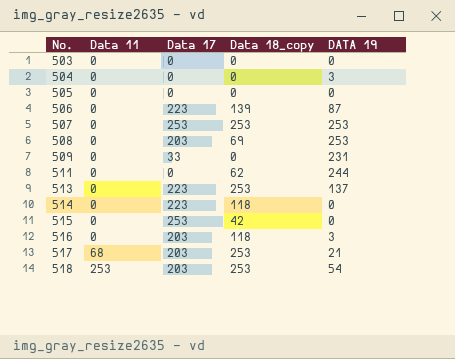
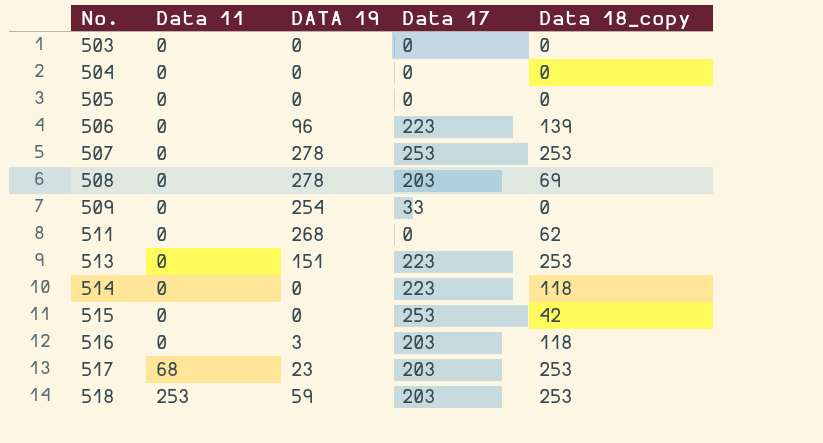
column DATA 19 | position: 5 -> 3
504 | DATA 19: 3 -> 0
506 | DATA 19: 87 -> 96
507 | DATA 19: 253 -> 278
508 | DATA 19: 253 -> 278
509 | DATA 19: 231 -> 254
511 | DATA 19: 244 -> 268
513 | DATA 19: 137 -> 151
517 | DATA 19: 21 -> 23
518 | DATA 19: 54 -> 59

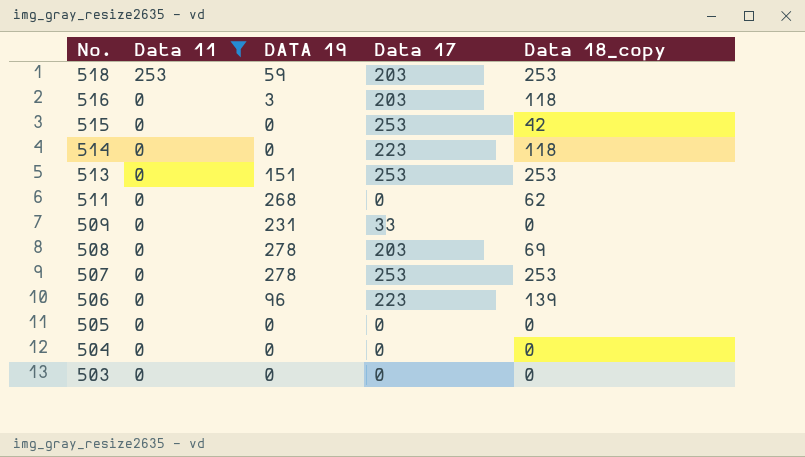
filter: none -> Data 11 != 68
row order: No. ascending -> No. descending
513 | Data 17: 223 -> 253
509 | DATA 19: 254 -> 231

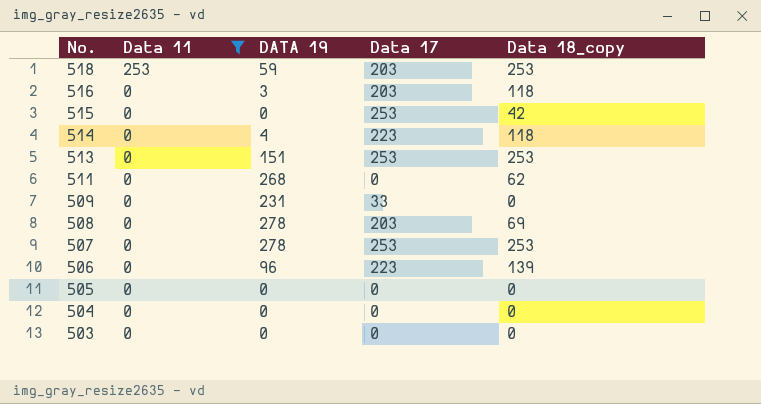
514 | DATA 19: 0 -> 4

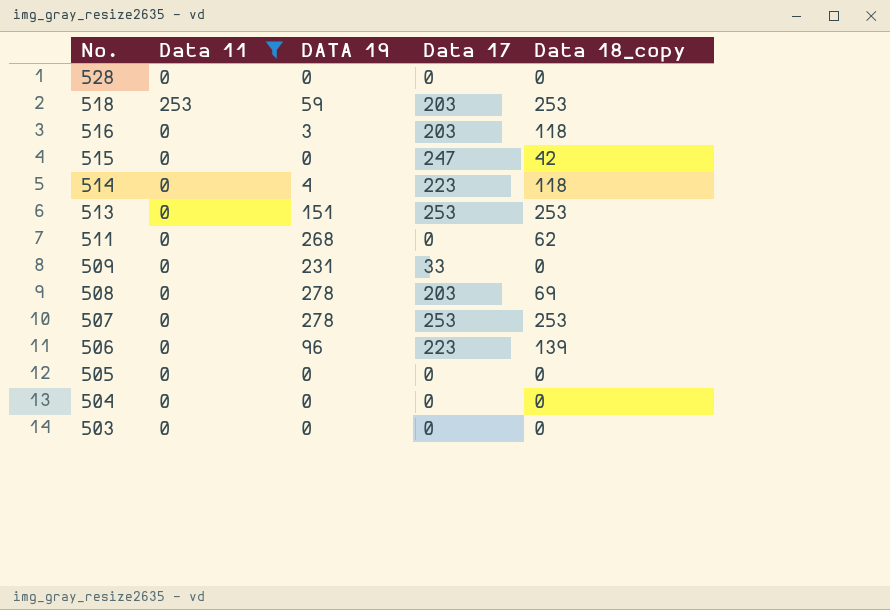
row 528: none -> 0 | 0 | 0 | 0
515 | Data 17: 253 -> 247

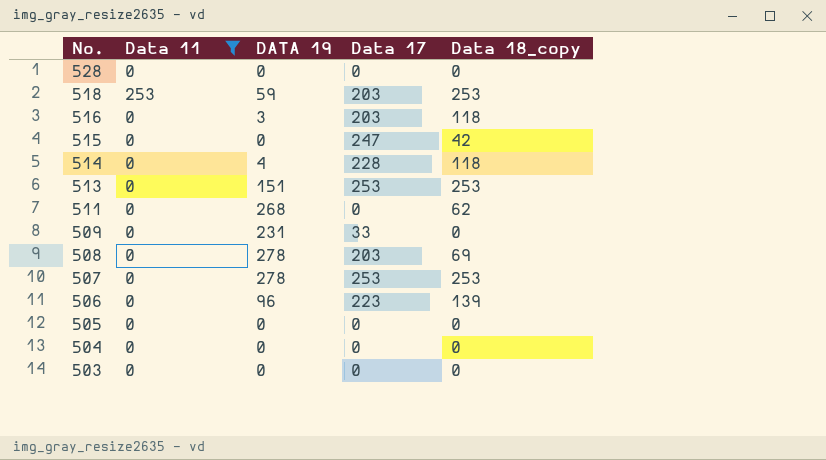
514 | Data 17: 223 -> 228

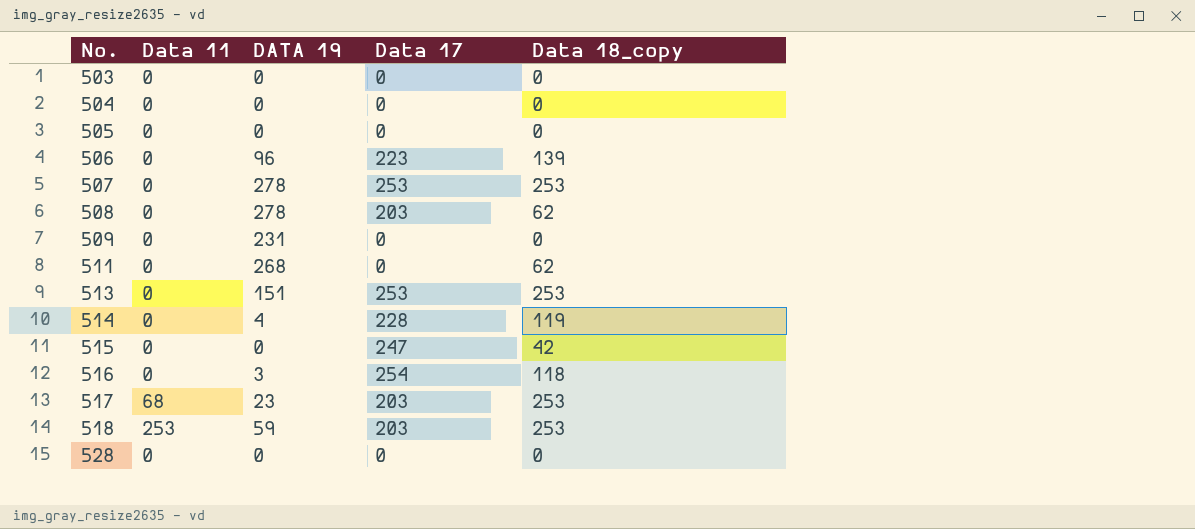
filter: Data 11 != 68 -> none
row order: No. descending -> No. ascending
508 | Data 18_copy: 69 -> 62
509 | Data 17: 33 -> 0
514 | Data 18_copy: 118 -> 119
516 | Data 17: 203 -> 254

